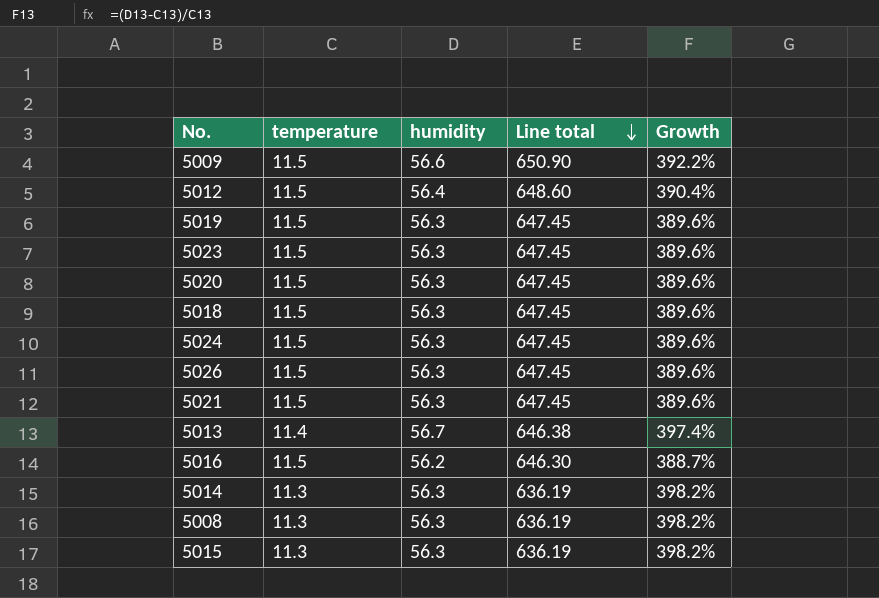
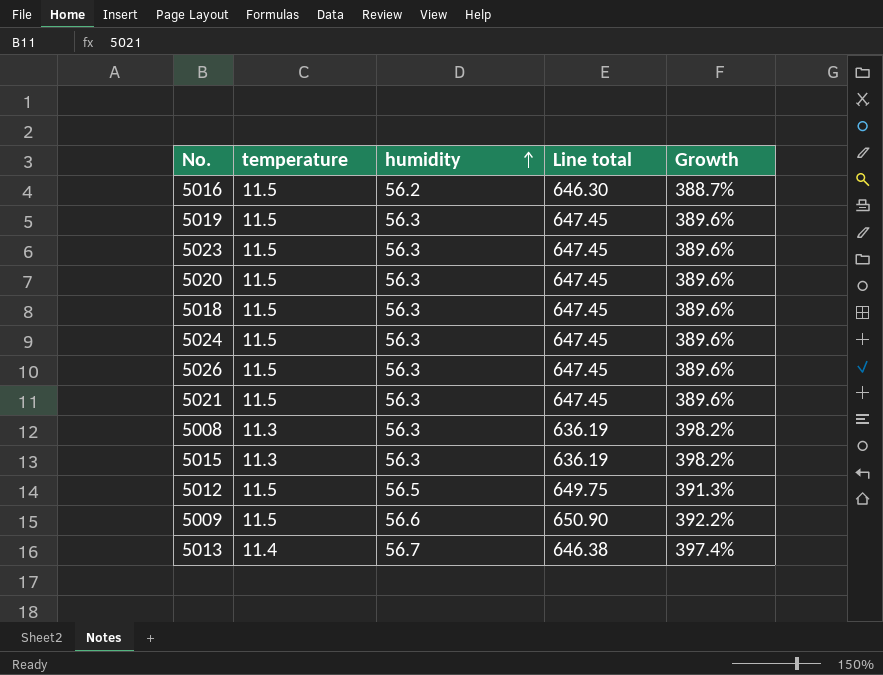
row order: Line total descending -> humidity ascending
row 5014: 11.3 | 56.3 | 636.19 | 398.2% -> none
5012 | humidity: 56.4 -> 56.5
5012 | Line total: 648.60 -> 649.75
5012 | Growth: 390.4% -> 391.3%

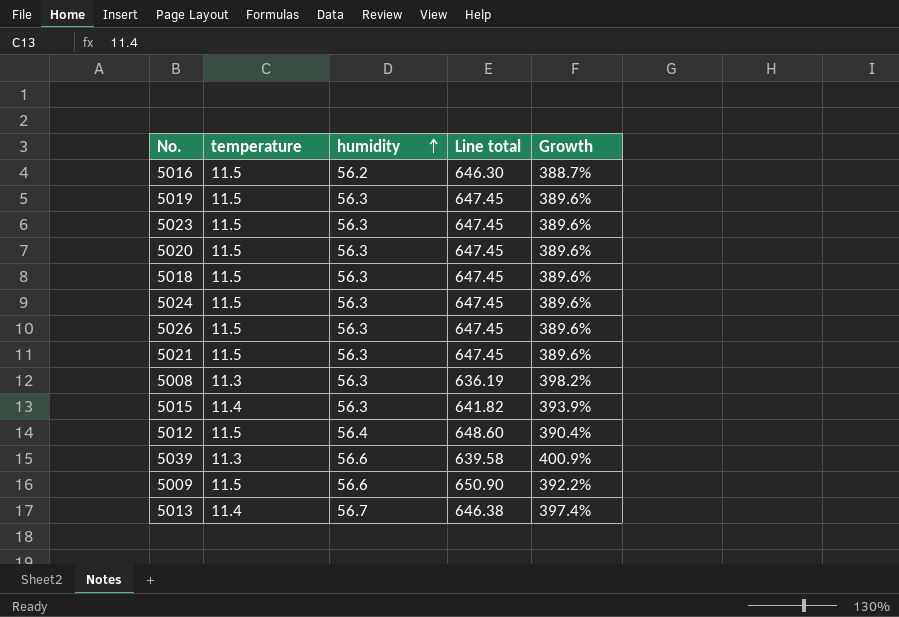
5015 | temperature: 11.3 -> 11.4
5015 | Line total: 636.19 -> 641.82
5015 | Growth: 398.2% -> 393.9%
5012 | humidity: 56.5 -> 56.4
5012 | Line total: 649.75 -> 648.60
5012 | Growth: 391.3% -> 390.4%
row 5039: none -> 11.3 | 56.6 | 639.58 | 400.9%

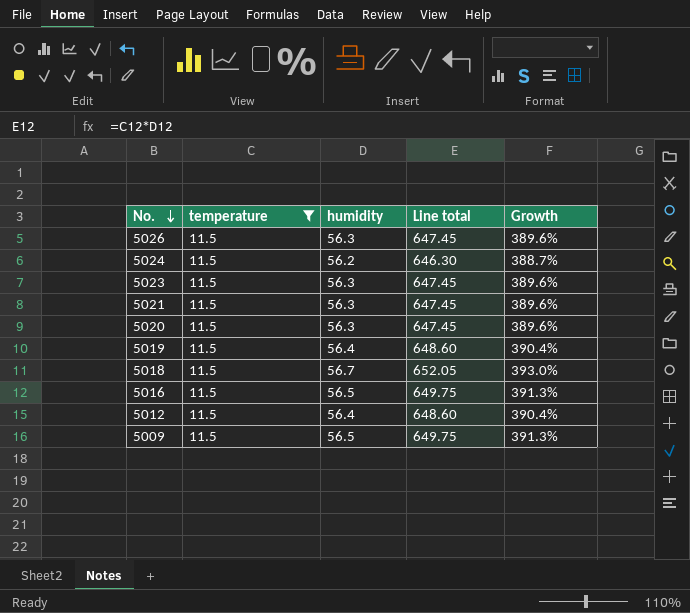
filter: none -> temperature = 11.5
row order: humidity ascending -> No. descending
5024 | humidity: 56.3 -> 56.2
5024 | Line total: 647.45 -> 646.30
5024 | Growth: 389.6% -> 388.7%
5019 | humidity: 56.3 -> 56.4
5019 | Line total: 647.45 -> 648.60
5019 | Growth: 389.6% -> 390.4%
5018 | humidity: 56.3 -> 56.7
5018 | Line total: 647.45 -> 652.05
5018 | Growth: 389.6% -> 393.0%
5016 | humidity: 56.2 -> 56.5
5016 | Line total: 646.30 -> 649.75
5016 | Growth: 388.7% -> 391.3%
5009 | humidity: 56.6 -> 56.5
5009 | Line total: 650.90 -> 649.75
5009 | Growth: 392.2% -> 391.3%

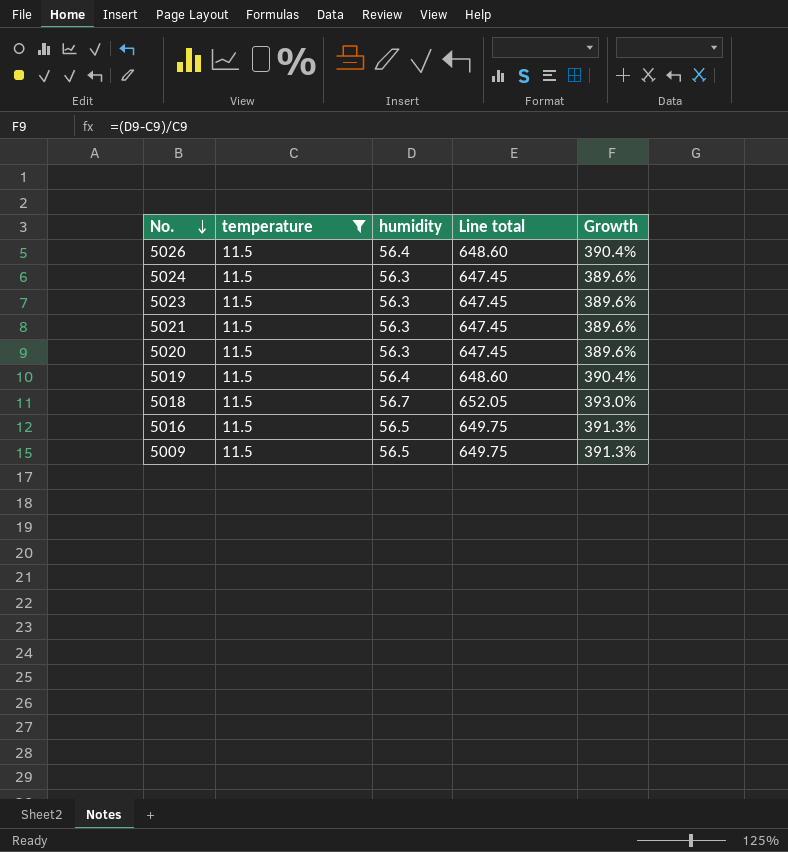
row 5012: 11.5 | 56.4 | 648.60 | 390.4% -> none
5026 | humidity: 56.3 -> 56.4
5026 | Line total: 647.45 -> 648.60
5026 | Growth: 389.6% -> 390.4%
5024 | humidity: 56.2 -> 56.3
5024 | Line total: 646.30 -> 647.45
5024 | Growth: 388.7% -> 389.6%

